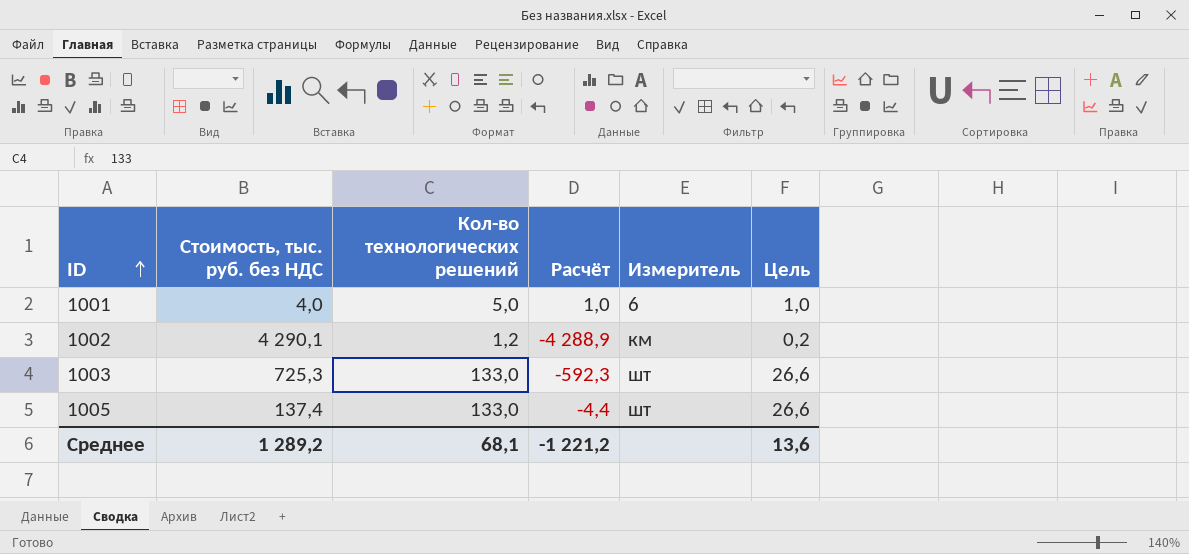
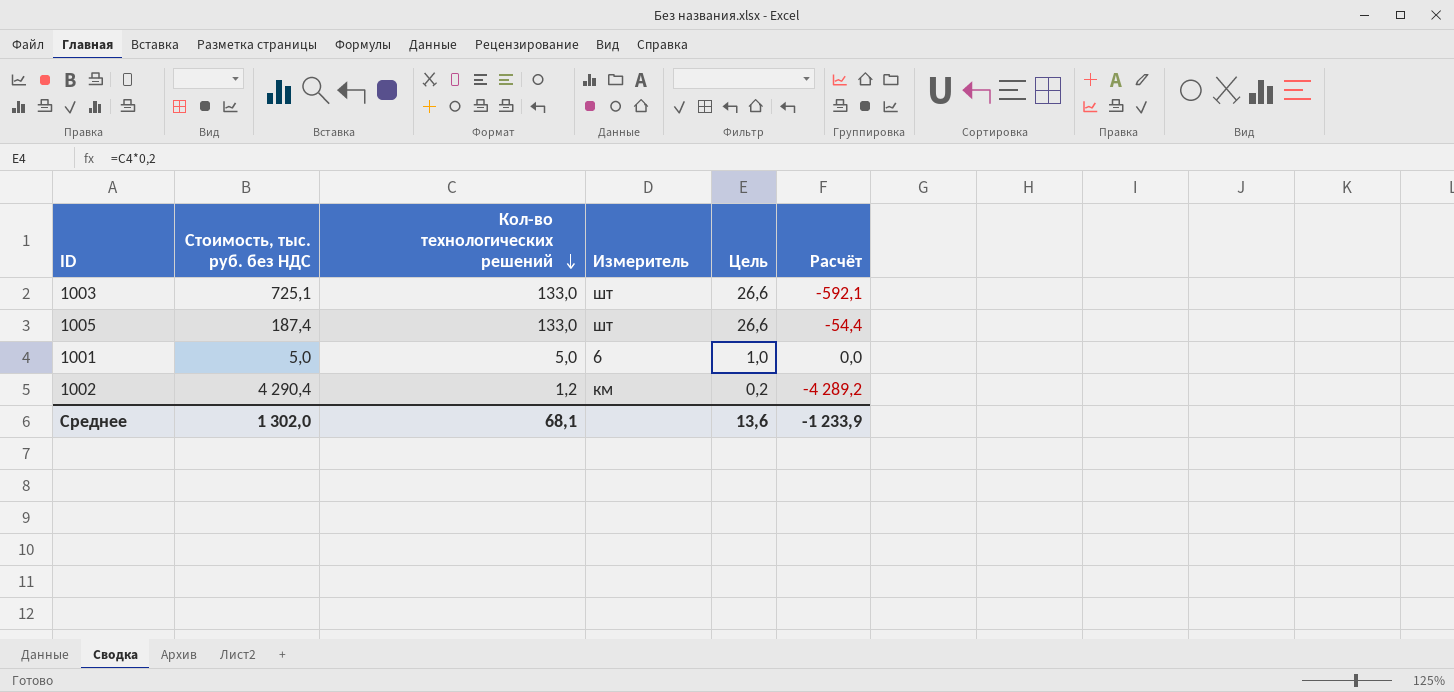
row order: ID ascending -> Кол-во технологических решений descending
column Расчёт | position: 4 -> 6
1003 | Стоимость, тыс. руб. без НДС: 725,3 -> 725,1
1003 | Расчёт: -592,3 -> -592,1
1005 | Стоимость, тыс. руб. без НДС: 137,4 -> 187,4
1005 | Расчёт: -4,4 -> -54,4
1001 | Стоимость, тыс. руб. без НДС: 4,0 -> 5,0
1001 | Расчёт: 1,0 -> 0,0
1002 | Стоимость, тыс. руб. без НДС: 4 290,1 -> 4 290,4
1002 | Расчёт: -4 288,9 -> -4 289,2
Среднее | Стоимость, тыс. руб. без НДС: 1 289,2 -> 1 302,0
Среднее | Расчёт: -1 221,2 -> -1 233,9

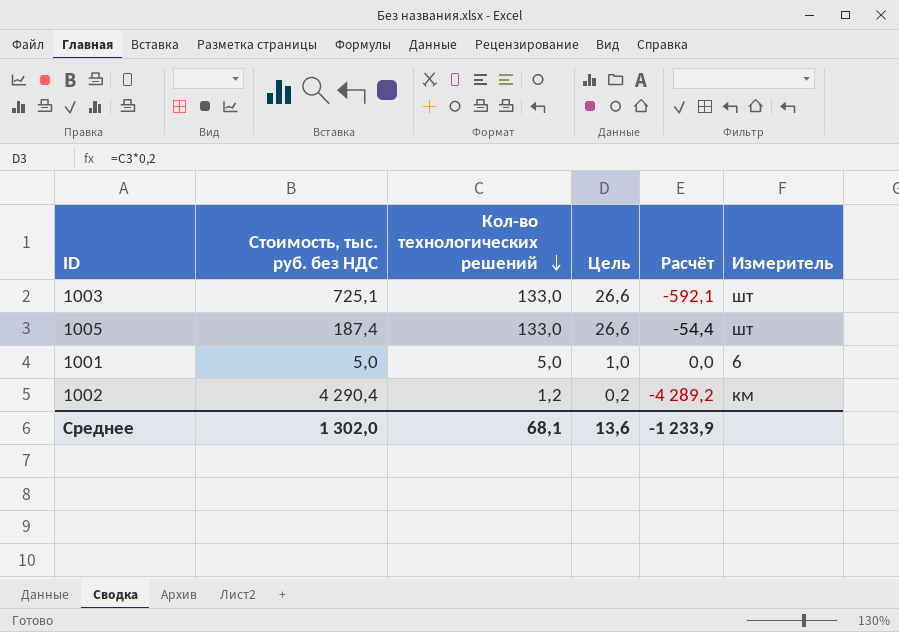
column Измеритель | position: 4 -> 6

